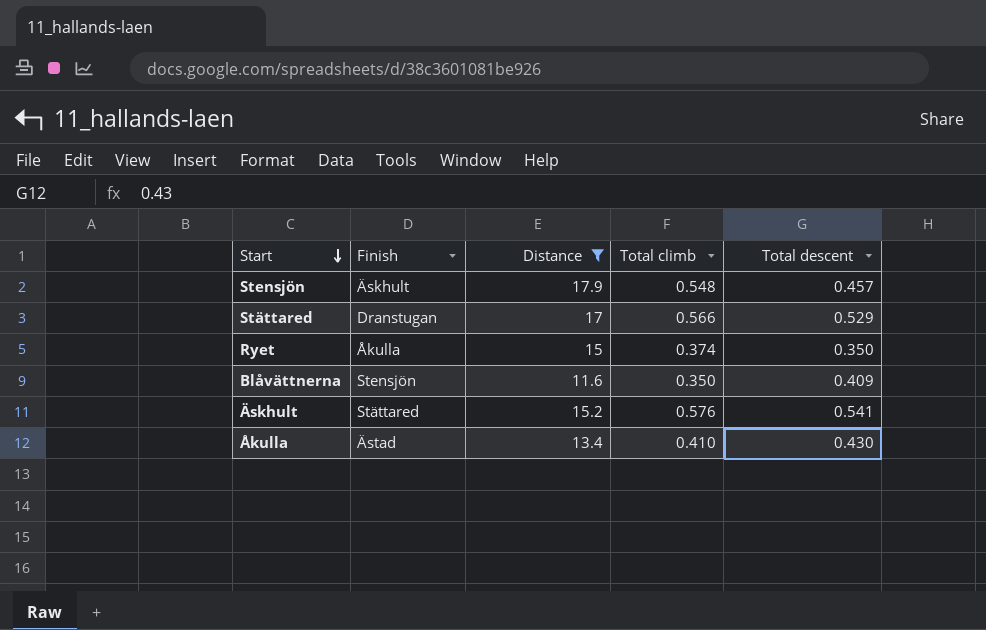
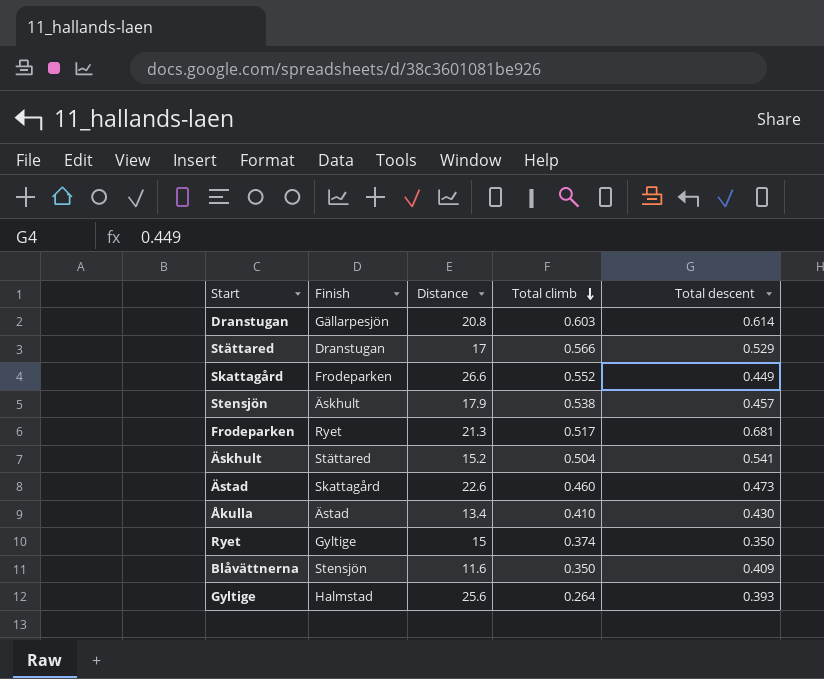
filter: Distance <= 17.9 -> none
row order: Start descending -> Total climb descending
Stensjön | Total climb: 0.548 -> 0.538
Äskhult | Total climb: 0.576 -> 0.504
Ryet | Finish: Åkulla -> Gyltige

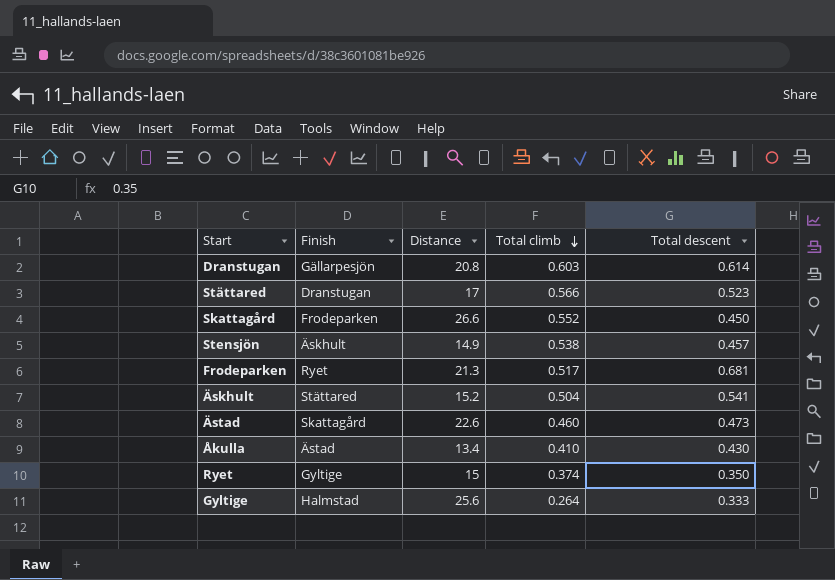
row Blåvättnerna: Stensjön | 11.6 | 0.350 | 0.409 -> none
Stättared | Total descent: 0.529 -> 0.523
Skattagård | Total descent: 0.449 -> 0.450
Stensjön | Distance: 17.9 -> 14.9
Gyltige | Total descent: 0.393 -> 0.333

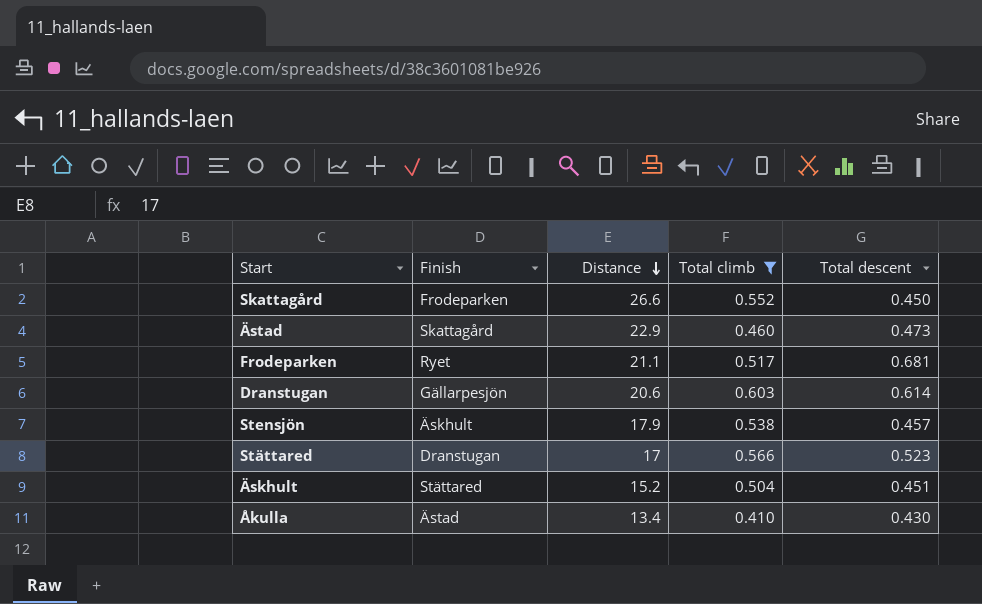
filter: none -> Total climb >= 0.410
row order: Total climb descending -> Distance descending
Ästad | Distance: 22.6 -> 22.9
Frodeparken | Distance: 21.3 -> 21.1
Dranstugan | Distance: 20.8 -> 20.6
Stensjön | Distance: 14.9 -> 17.9
Äskhult | Total descent: 0.541 -> 0.451

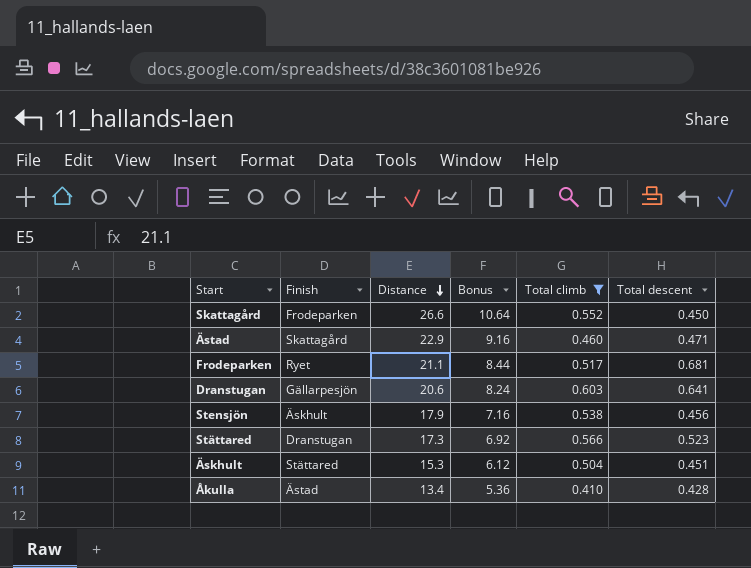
column Bonus | formula: none -> [Distance] * 0.4
Ästad | Total descent: 0.473 -> 0.471
Dranstugan | Total descent: 0.614 -> 0.641
Stensjön | Total descent: 0.457 -> 0.456
Stättared | Distance: 17 -> 17.3
Äskhult | Distance: 15.2 -> 15.3
Åkulla | Total descent: 0.430 -> 0.428

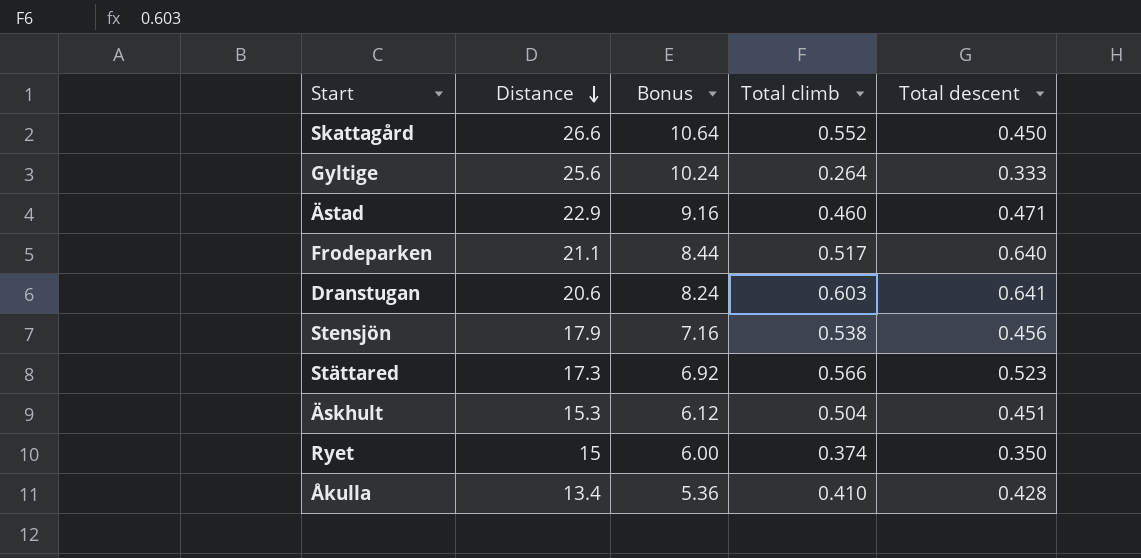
filter: Total climb >= 0.410 -> none
column Finish | position: 2 -> none
Frodeparken | Total descent: 0.681 -> 0.640

